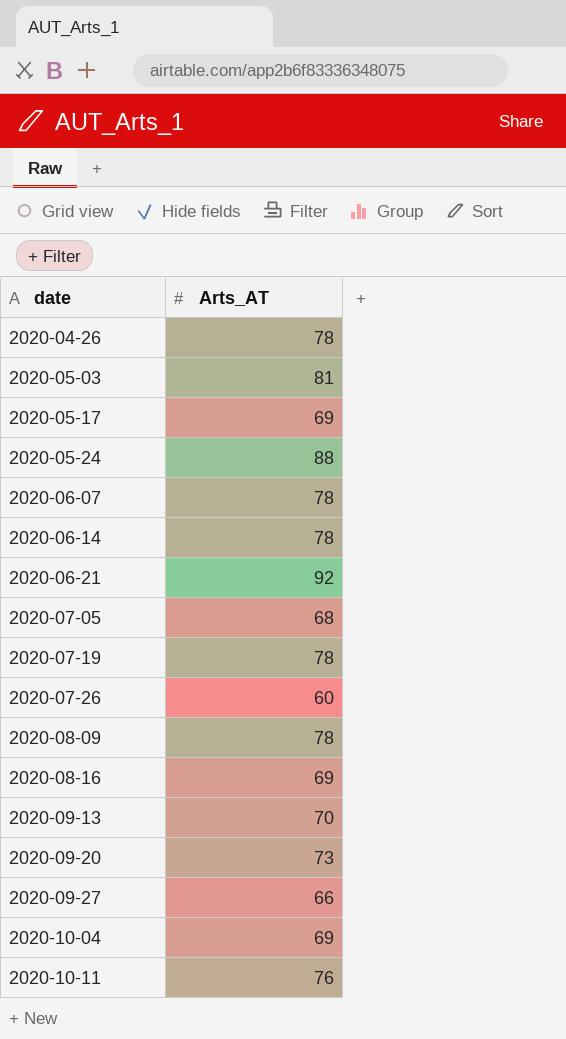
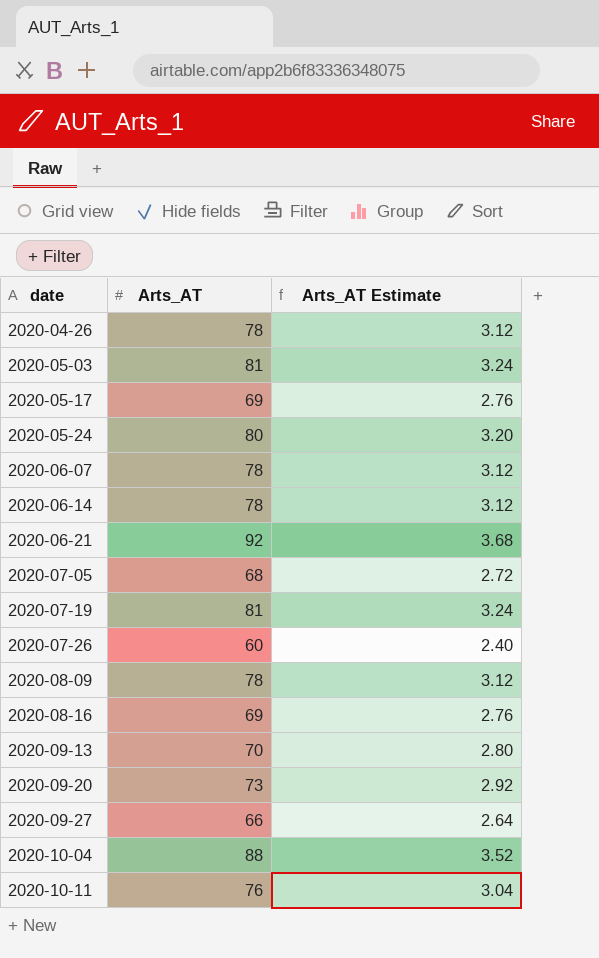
column Arts_AT Estimate | formula: none -> [Arts_AT] * 0.04
2020-05-24 | Arts_AT: 88 -> 80
2020-07-19 | Arts_AT: 78 -> 81
2020-10-04 | Arts_AT: 69 -> 88

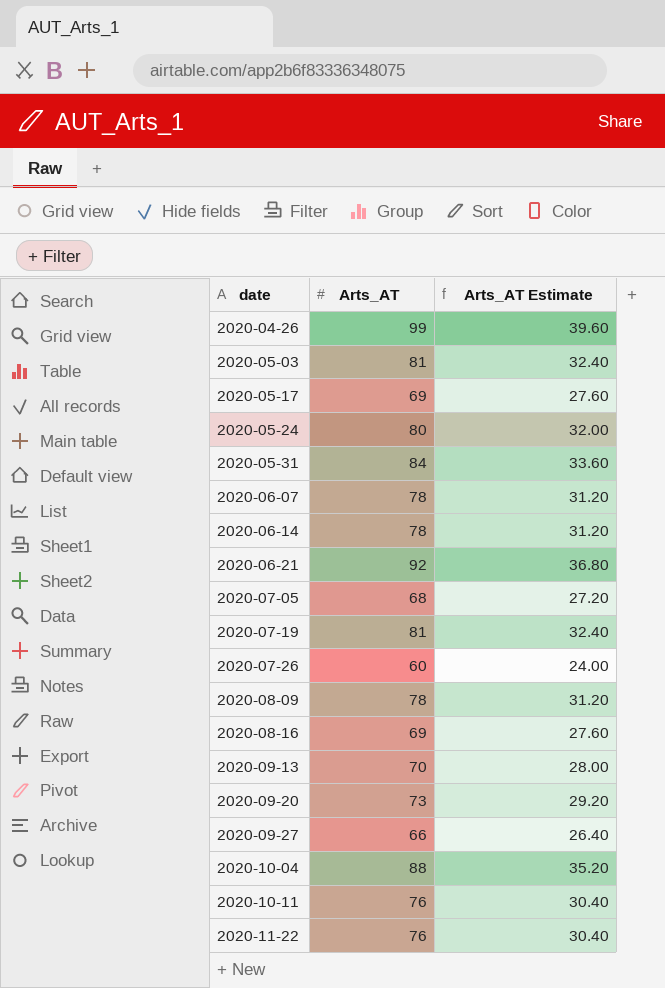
column Arts_AT Estimate | formula: [Arts_AT] * 0.04 -> [Arts_AT] * 0.4
2020-04-26 | Arts_AT: 78 -> 99
row 2020-05-31: none -> 84 | 33.60
row 2020-11-22: none -> 76 | 30.40

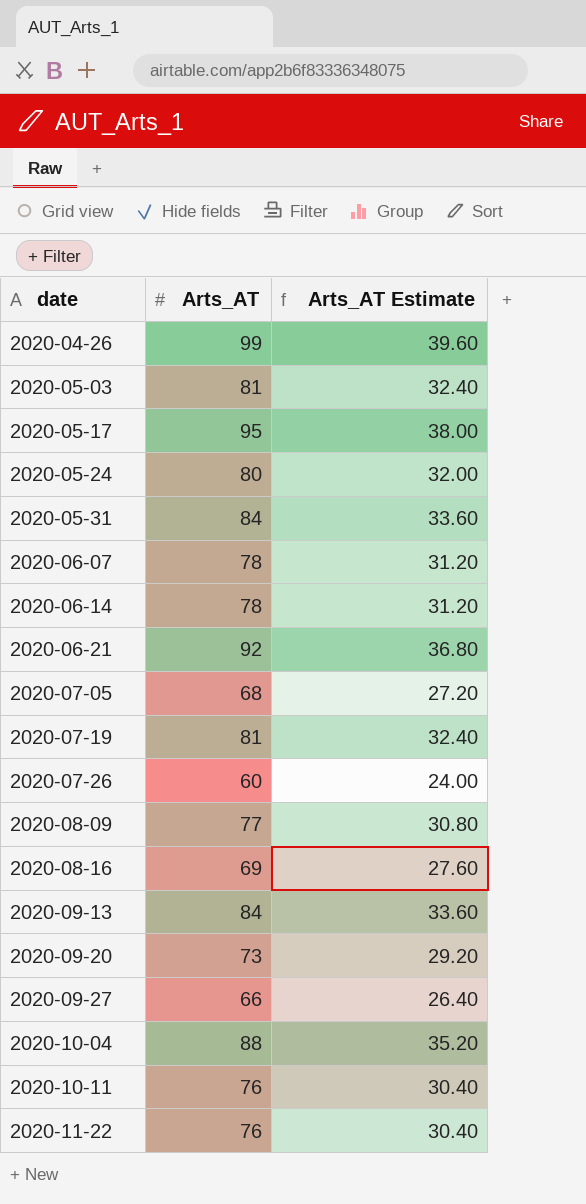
2020-05-17 | Arts_AT: 69 -> 95
2020-05-17 | Arts_AT Estimate: 27.60 -> 38.00
2020-08-09 | Arts_AT: 78 -> 77
2020-08-09 | Arts_AT Estimate: 31.20 -> 30.80
2020-09-13 | Arts_AT: 70 -> 84
2020-09-13 | Arts_AT Estimate: 28.00 -> 33.60

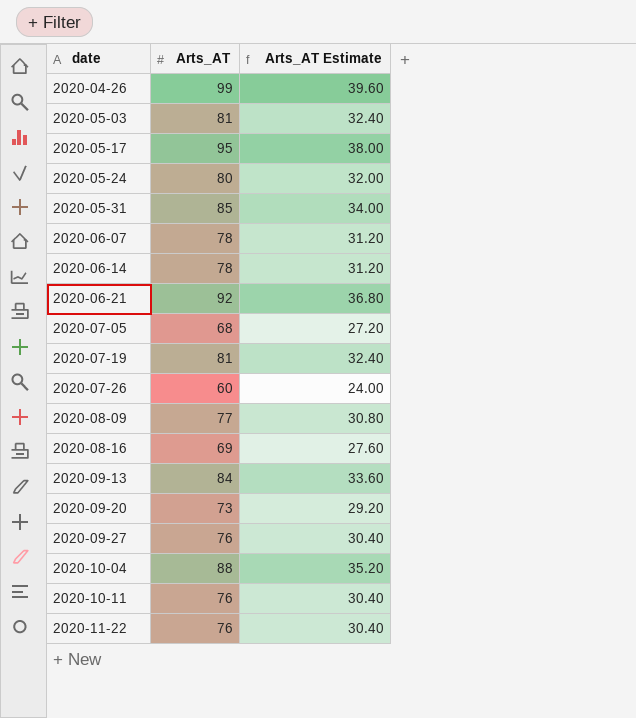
2020-05-31 | Arts_AT: 84 -> 85
2020-05-31 | Arts_AT Estimate: 33.60 -> 34.00
2020-09-27 | Arts_AT: 66 -> 76
2020-09-27 | Arts_AT Estimate: 26.40 -> 30.40

